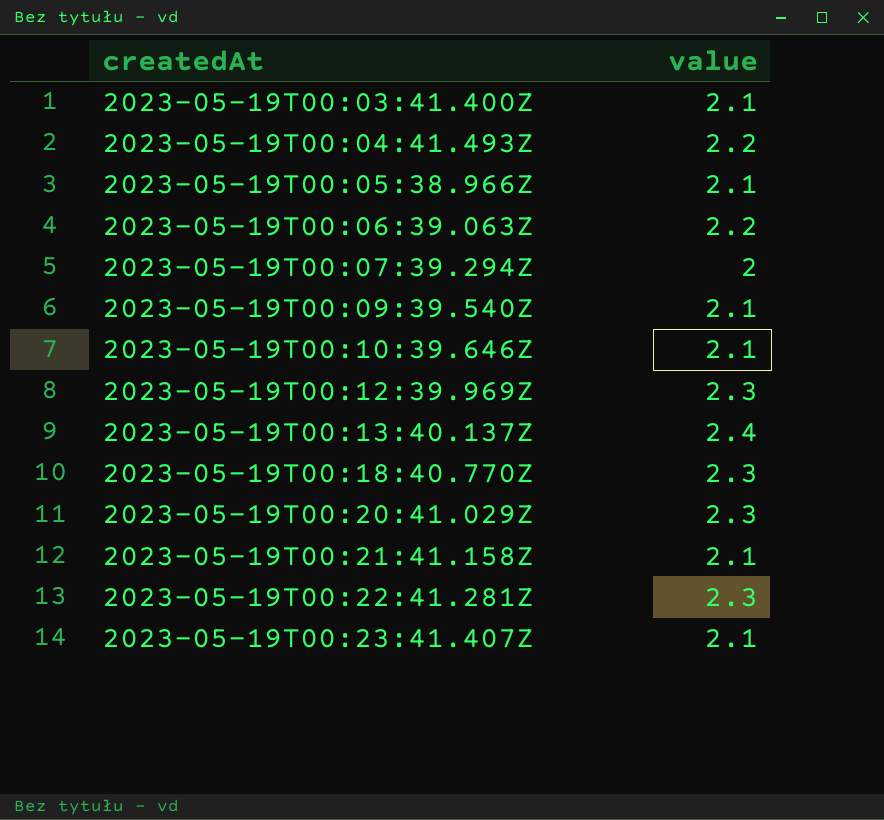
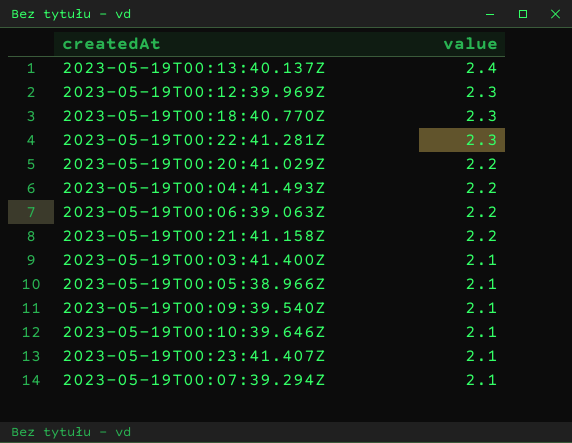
row order: createdAt ascending -> value descending
2023-05-19T00:20:41.029Z | value: 2.3 -> 2.2
2023-05-19T00:21:41.158Z | value: 2.1 -> 2.2
2023-05-19T00:07:39.294Z | value: 2 -> 2.1

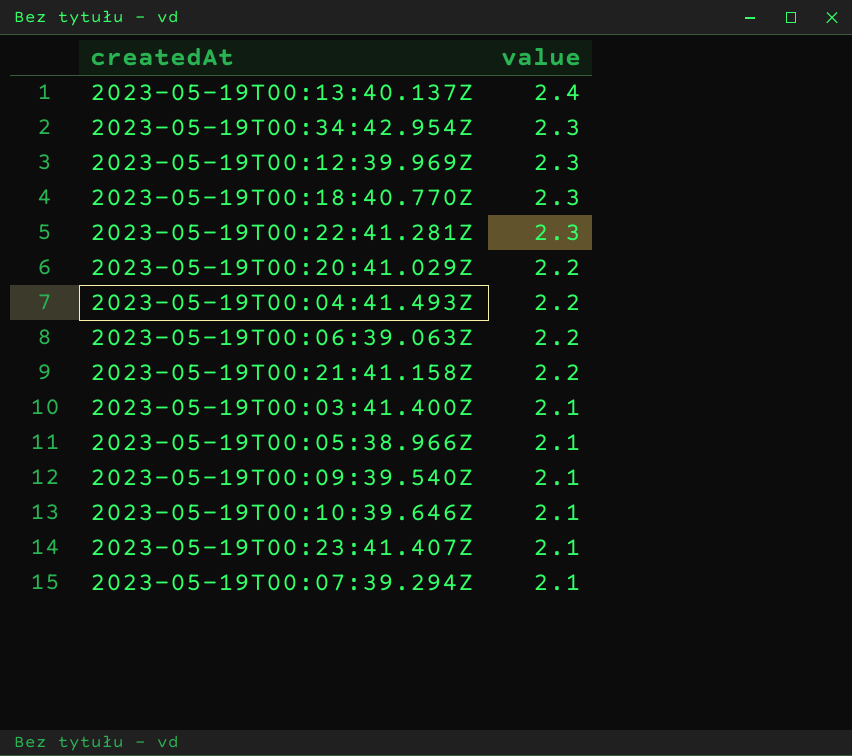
row 2023-05-19T00:34:42.954Z: none -> 2.3

